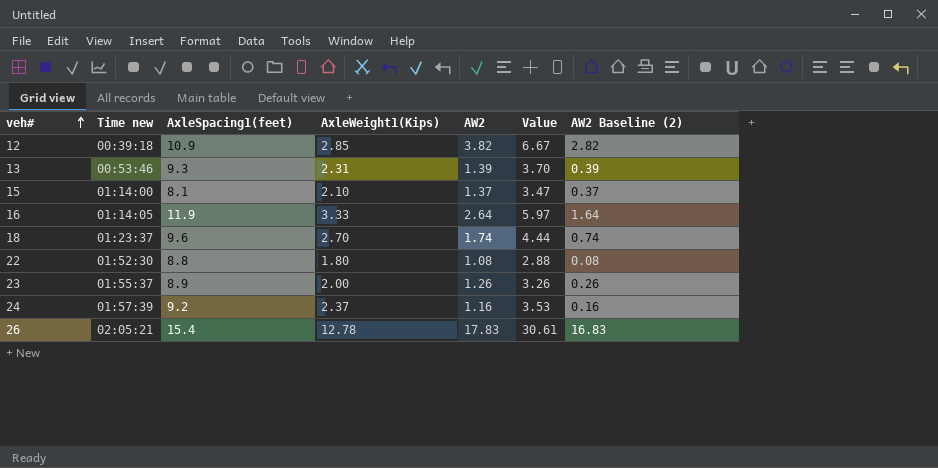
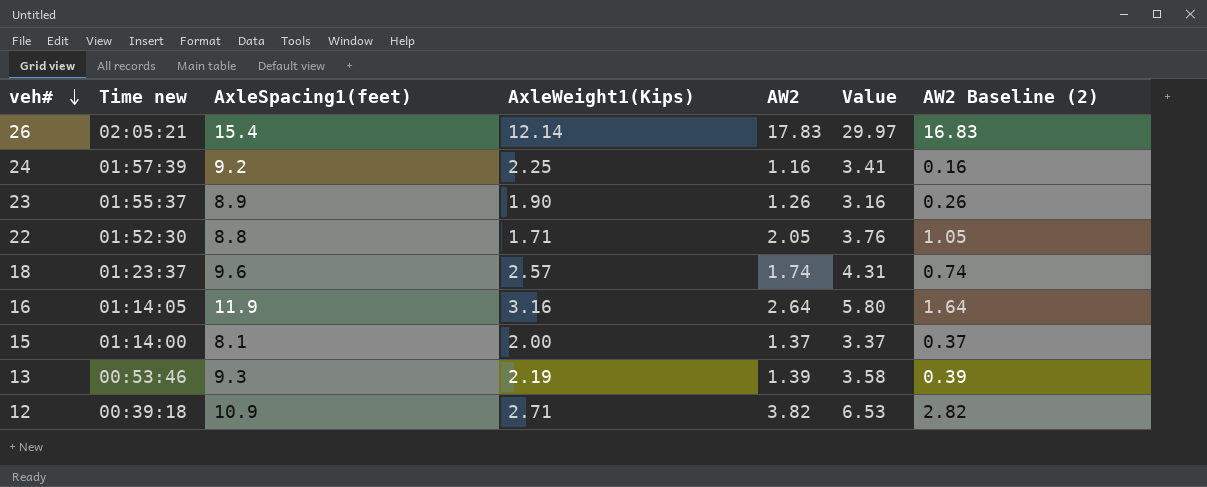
row order: veh# ascending -> veh# descending
26 | AxleWeight1(Kips): 12.78 -> 12.14
26 | Value: 30.61 -> 29.97
24 | AxleWeight1(Kips): 2.37 -> 2.25
24 | Value: 3.53 -> 3.41
23 | AxleWeight1(Kips): 2.00 -> 1.90
23 | Value: 3.26 -> 3.16
22 | AxleWeight1(Kips): 1.80 -> 1.71
22 | AW2: 1.08 -> 2.05
22 | Value: 2.88 -> 3.76
22 | AW2 Baseline (2): 0.08 -> 1.05
18 | AxleWeight1(Kips): 2.70 -> 2.57
18 | Value: 4.44 -> 4.31
16 | AxleWeight1(Kips): 3.33 -> 3.16
16 | Value: 5.97 -> 5.80
15 | AxleWeight1(Kips): 2.10 -> 2.00
15 | Value: 3.47 -> 3.37
13 | AxleWeight1(Kips): 2.31 -> 2.19
13 | Value: 3.70 -> 3.58
12 | AxleWeight1(Kips): 2.85 -> 2.71
12 | Value: 6.67 -> 6.53

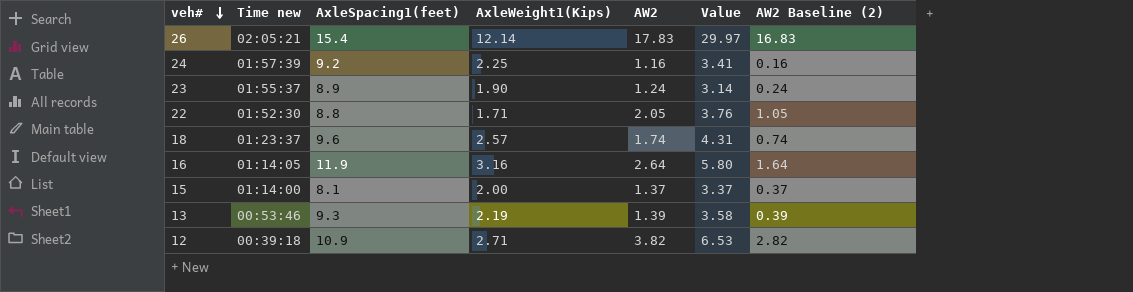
23 | AW2: 1.26 -> 1.24
23 | Value: 3.16 -> 3.14
23 | AW2 Baseline (2): 0.26 -> 0.24

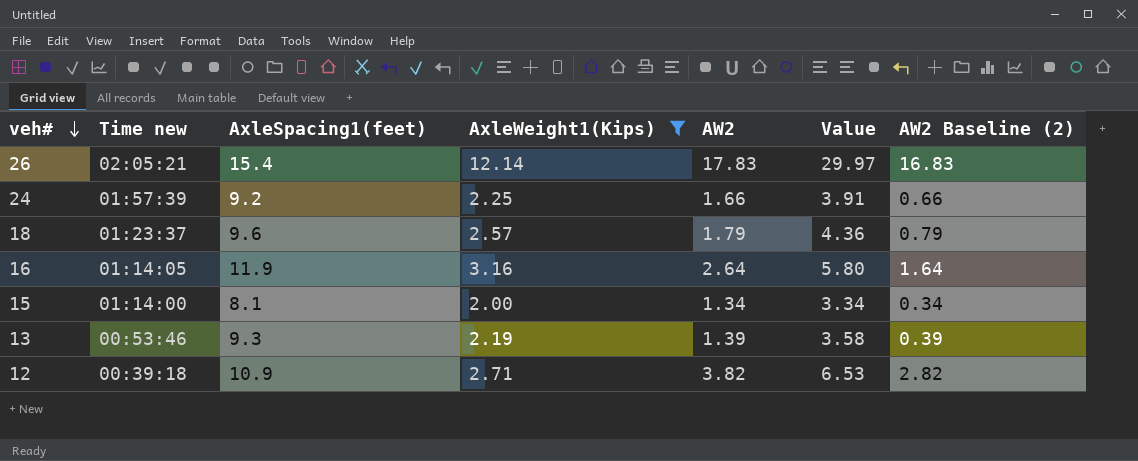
filter: none -> AxleWeight1(Kips) >= 2.00
24 | AW2: 1.16 -> 1.66
24 | Value: 3.41 -> 3.91
24 | AW2 Baseline (2): 0.16 -> 0.66
18 | AW2: 1.74 -> 1.79
18 | Value: 4.31 -> 4.36
18 | AW2 Baseline (2): 0.74 -> 0.79
15 | AW2: 1.37 -> 1.34
15 | Value: 3.37 -> 3.34
15 | AW2 Baseline (2): 0.37 -> 0.34

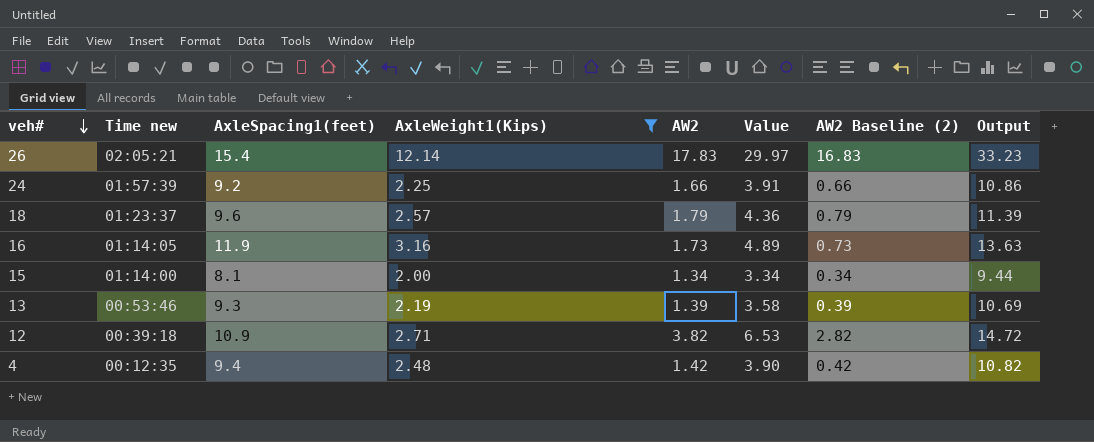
column Output | formula: none -> [AxleSpacing1(feet)] + [AW2]
16 | AW2: 2.64 -> 1.73
16 | Value: 5.80 -> 4.89
16 | AW2 Baseline (2): 1.64 -> 0.73
row 4: none -> 00:12:35 | 9.4 | 2.48 | 1.42 | 3.90 | 0.42 | 10.82

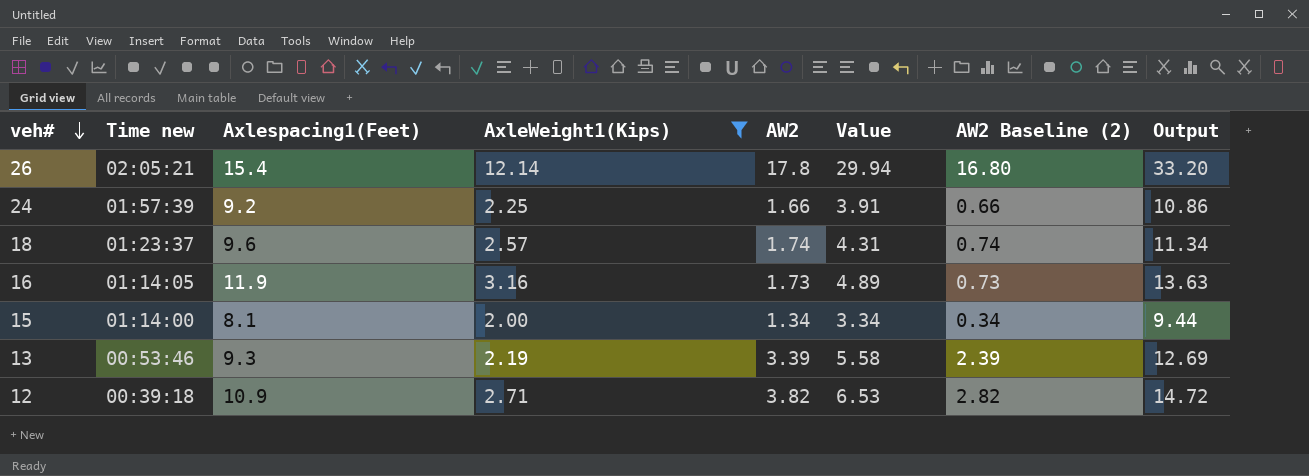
column name: AxleSpacing1(feet) -> Axlespacing1(Feet)
row 4: 00:12:35 | 9.4 | 2.48 | 1.42 | 3.90 | 0.42 | 10.82 -> none
26 | AW2: 17.83 -> 17.8
26 | Value: 29.97 -> 29.94
26 | AW2 Baseline (2): 16.83 -> 16.80
26 | Output: 33.23 -> 33.20
18 | AW2: 1.79 -> 1.74
18 | Value: 4.36 -> 4.31
18 | AW2 Baseline (2): 0.79 -> 0.74
18 | Output: 11.39 -> 11.34
13 | AW2: 1.39 -> 3.39
13 | Value: 3.58 -> 5.58
13 | AW2 Baseline (2): 0.39 -> 2.39
13 | Output: 10.69 -> 12.69

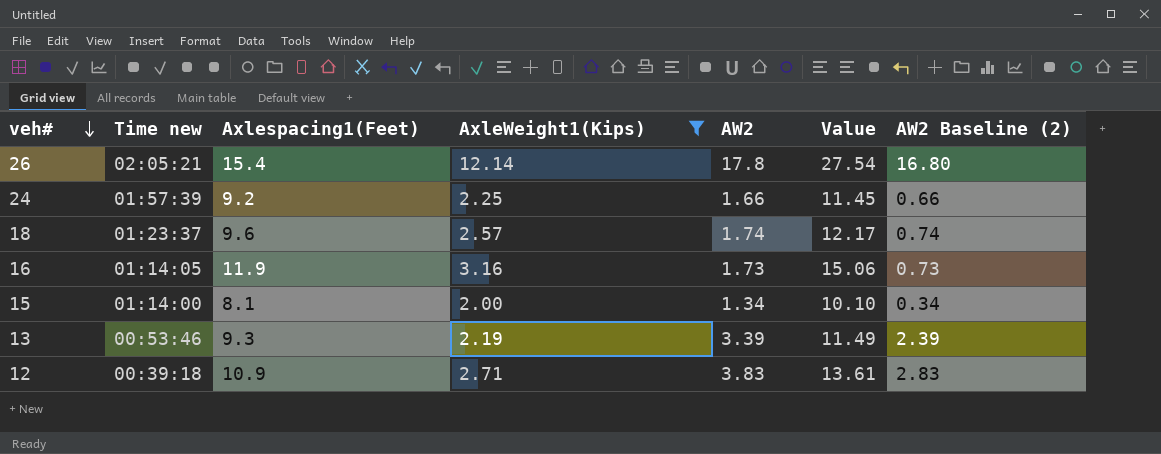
column Output | formula: [Axlespacing1(Feet)] + [AW2] -> none
column Value | formula: [AxleWeight1(Kips)] + [AW2] -> [Axlespacing1(Feet)] + [AxleWeight1(Kips)]
12 | AW2: 3.82 -> 3.83
12 | AW2 Baseline (2): 2.82 -> 2.83

